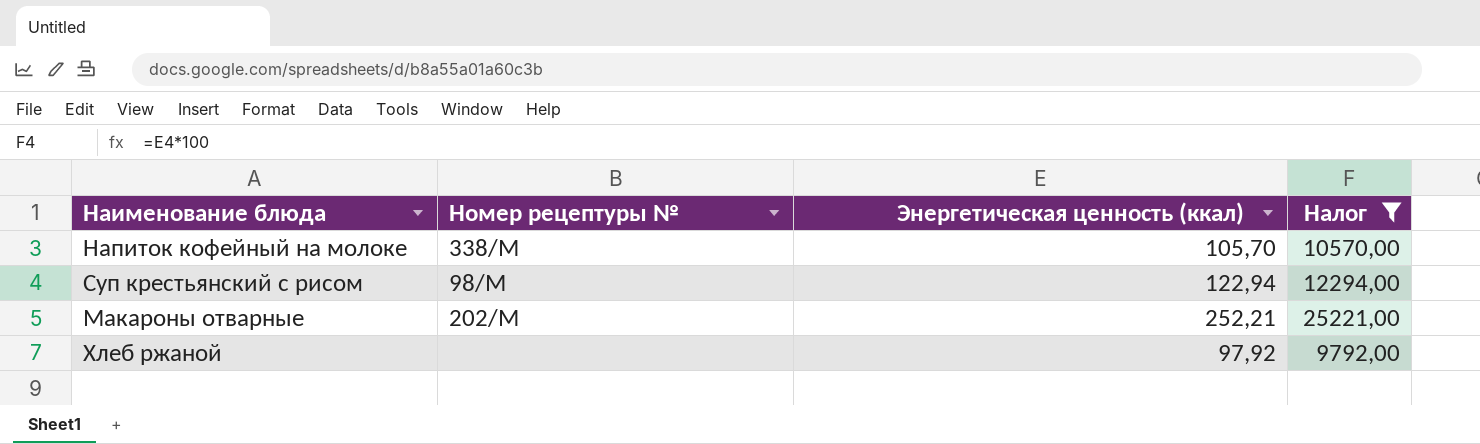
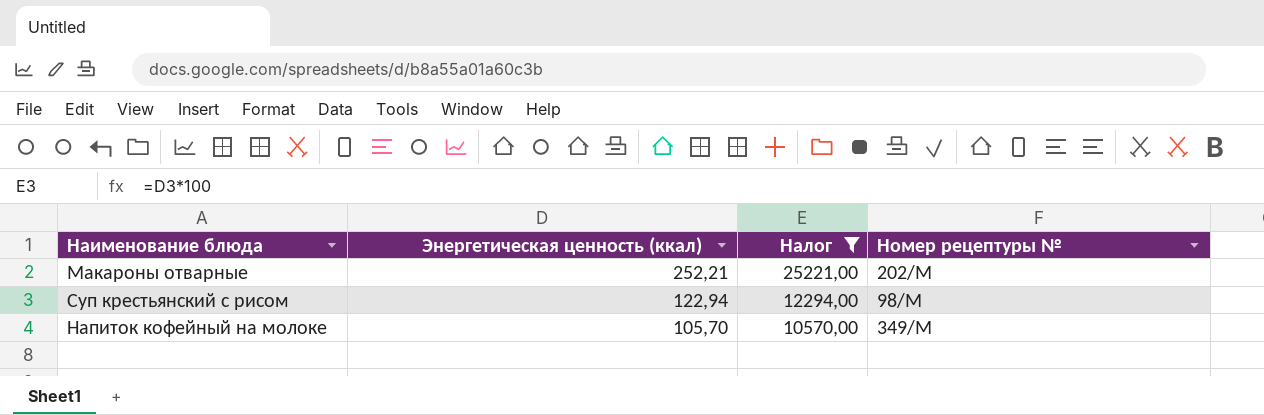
row order: none -> Энергетическая ценность (ккал) descending
column Номер рецептуры № | position: 2 -> 4
row Хлеб ржаной: none | 97,92 | 9792,00 -> none
Напиток кофейный на молоке | Номер рецептуры №: 338/М -> 349/М

